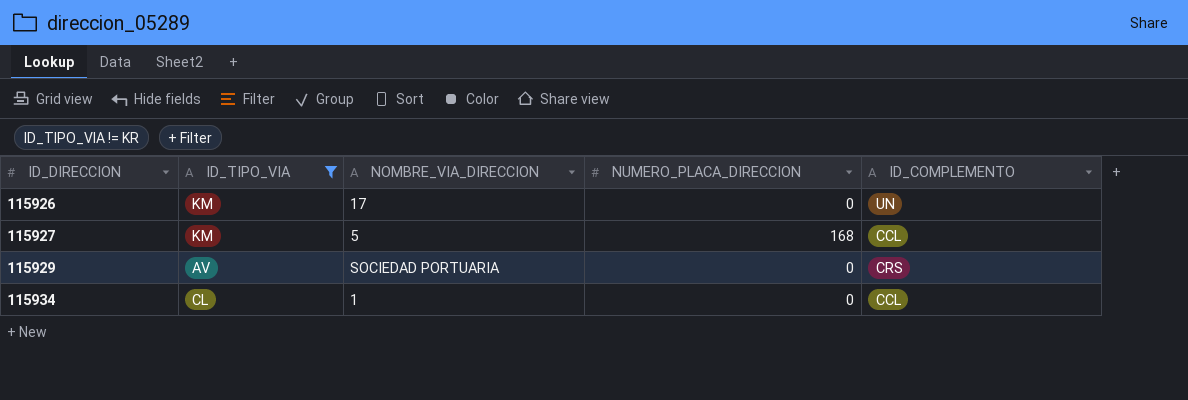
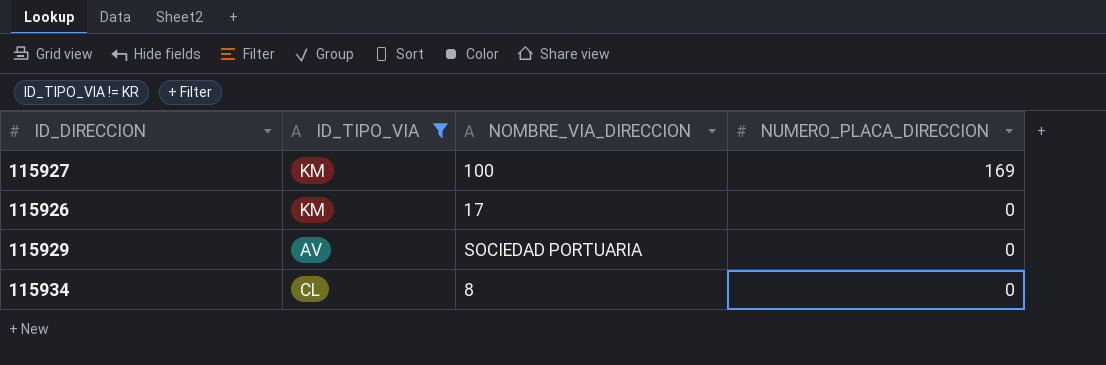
row order: ID_DIRECCION ascending -> NUMERO_PLACA_DIRECCION descending
column ID_COMPLEMENTO | position: 5 -> none
115927 | NOMBRE_VIA_DIRECCION: 5 -> 100
115927 | NUMERO_PLACA_DIRECCION: 168 -> 169
115934 | NOMBRE_VIA_DIRECCION: 1 -> 8

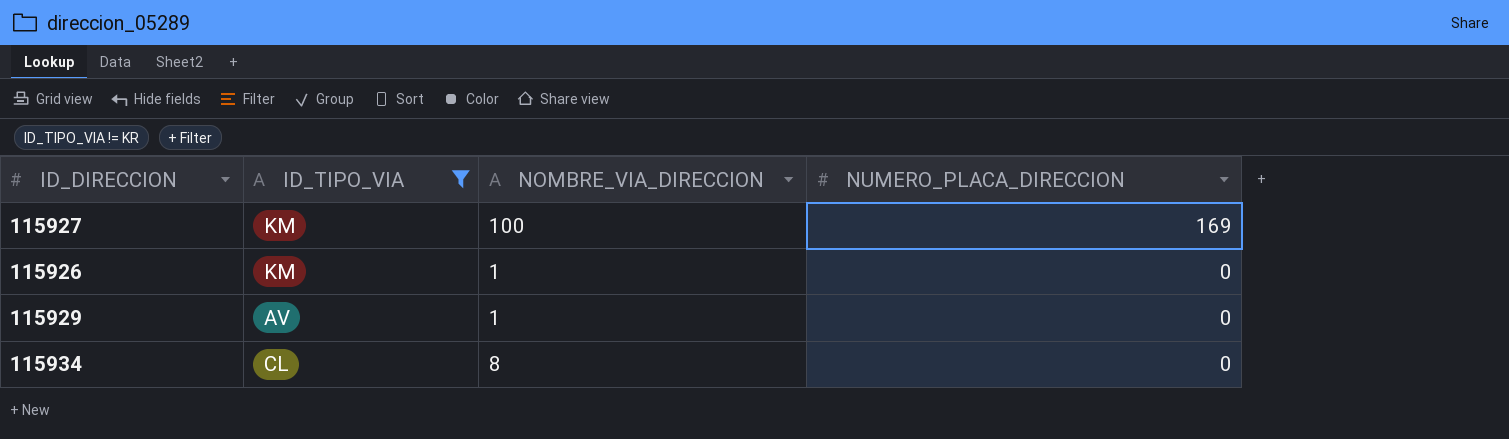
115926 | NOMBRE_VIA_DIRECCION: 17 -> 1
115929 | NOMBRE_VIA_DIRECCION: SOCIEDAD PORTUARIA -> 1

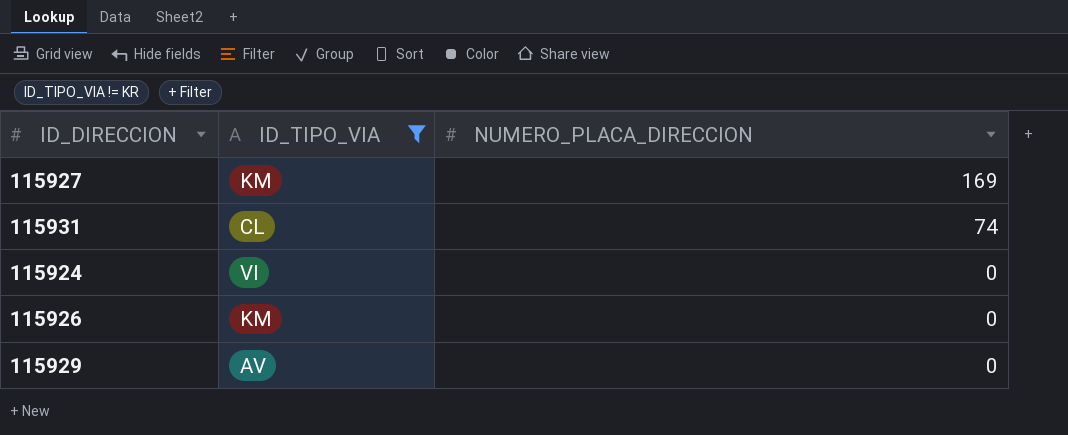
column NOMBRE_VIA_DIRECCION | position: 3 -> none
row 115934: CL | 8 | 0 -> none
row 115931: none -> CL | 74
row 115924: none -> VI | 0

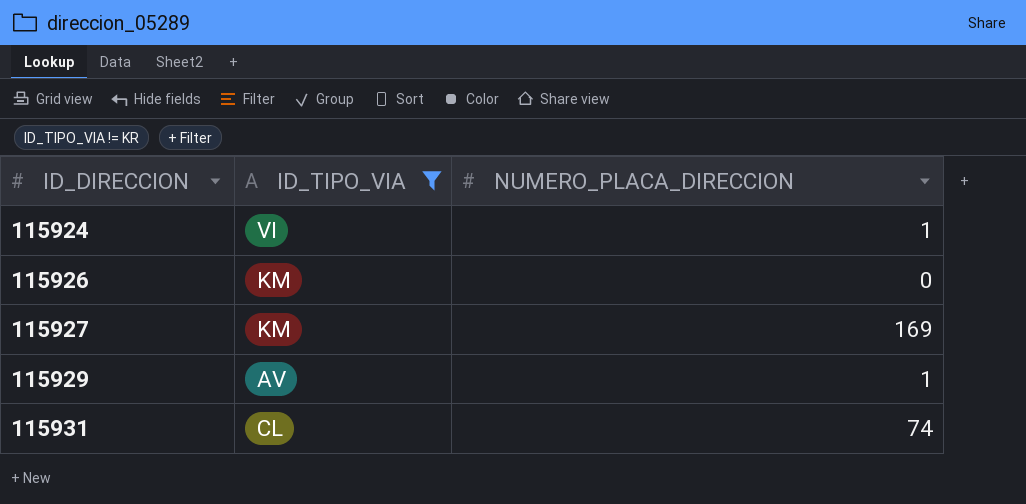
row order: NUMERO_PLACA_DIRECCION descending -> ID_DIRECCION ascending
115924 | NUMERO_PLACA_DIRECCION: 0 -> 1
115929 | NUMERO_PLACA_DIRECCION: 0 -> 1

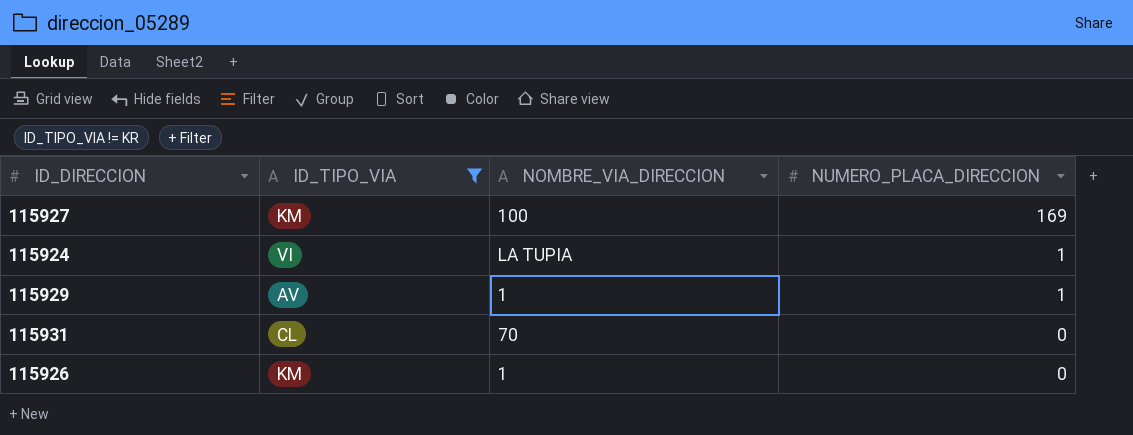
row order: ID_DIRECCION ascending -> NUMERO_PLACA_DIRECCION descending
column NOMBRE_VIA_DIRECCION | position: none -> 3
115931 | NUMERO_PLACA_DIRECCION: 74 -> 0

